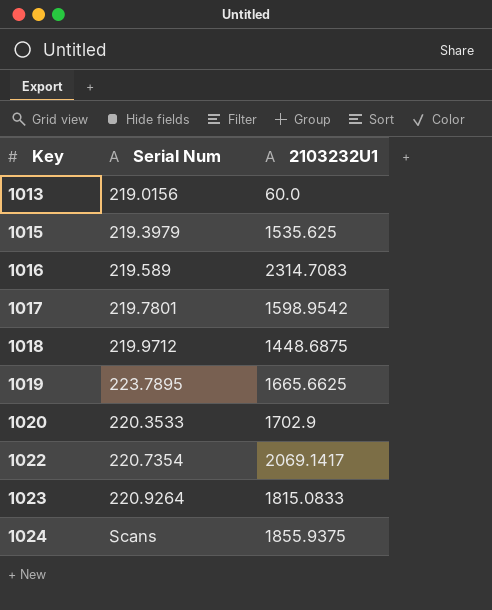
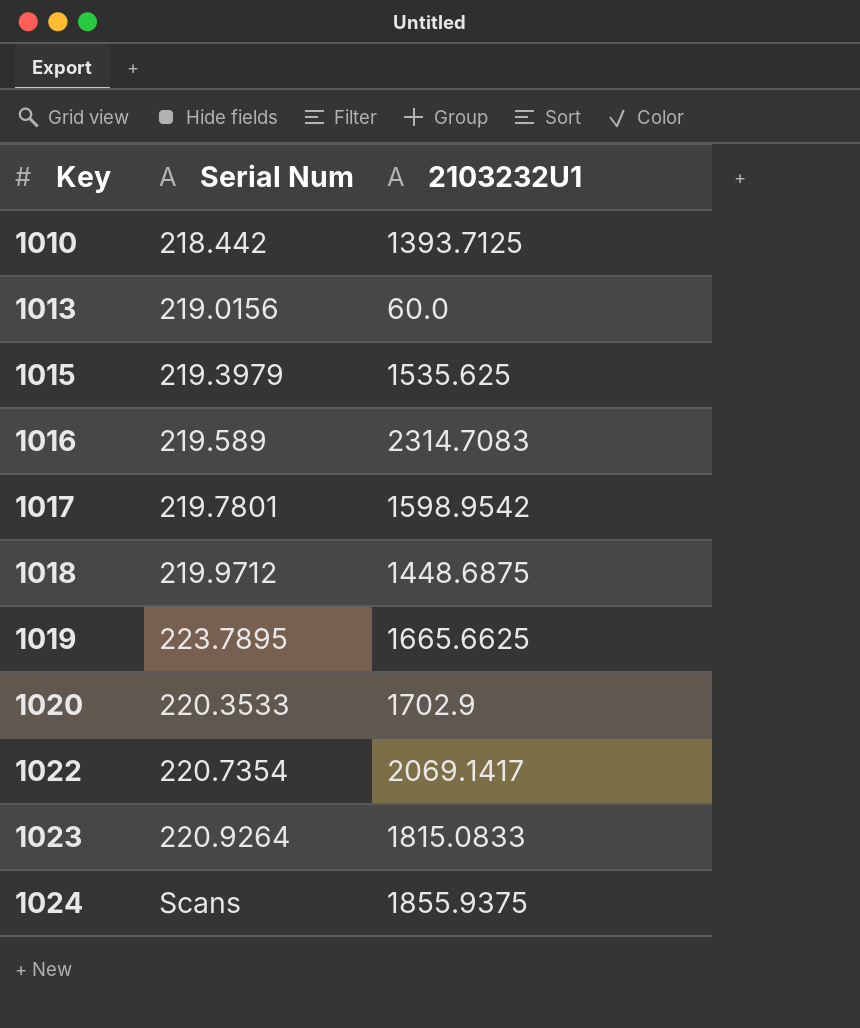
row 1010: none -> 218.442 | 1393.7125

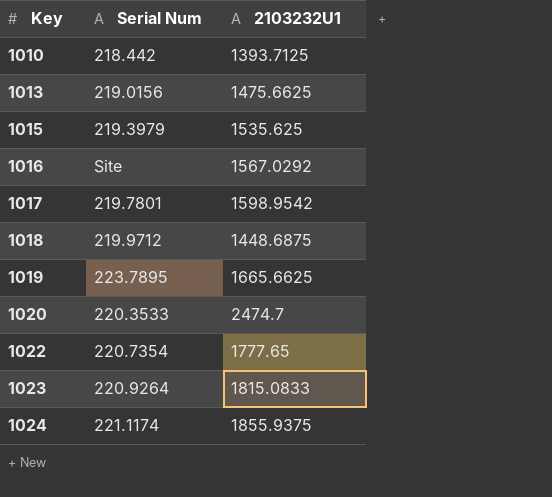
1013 | 2103232U1: 60.0 -> 1475.6625
1016 | Serial Num: 219.589 -> Site
1016 | 2103232U1: 2314.7083 -> 1567.0292
1020 | 2103232U1: 1702.9 -> 2474.7
1022 | 2103232U1: 2069.1417 -> 1777.65
1024 | Serial Num: Scans -> 221.1174

